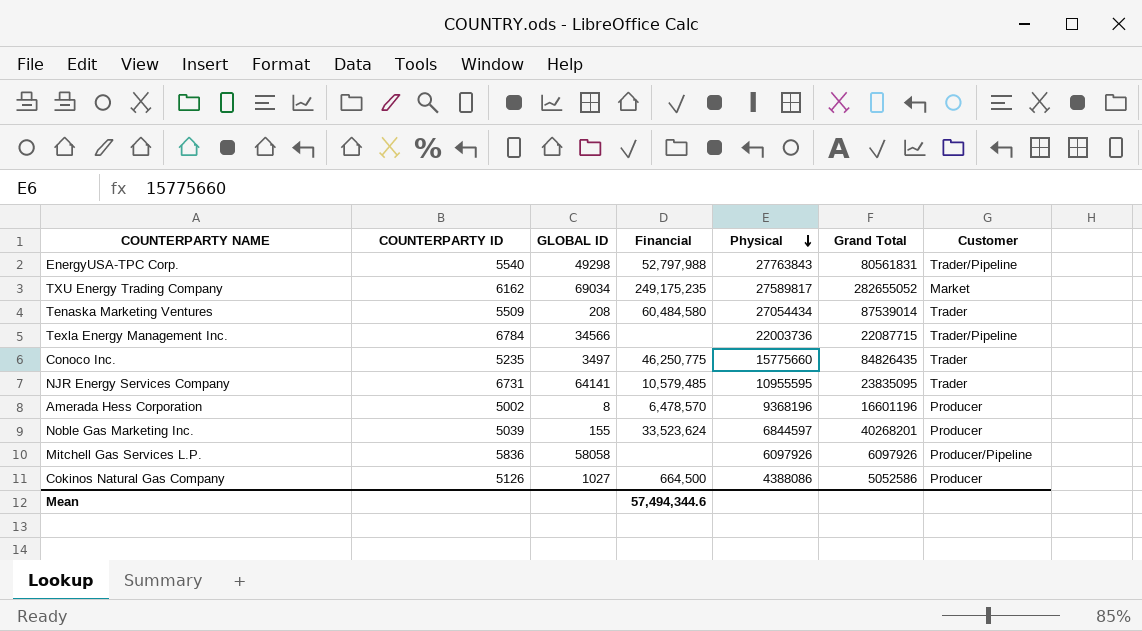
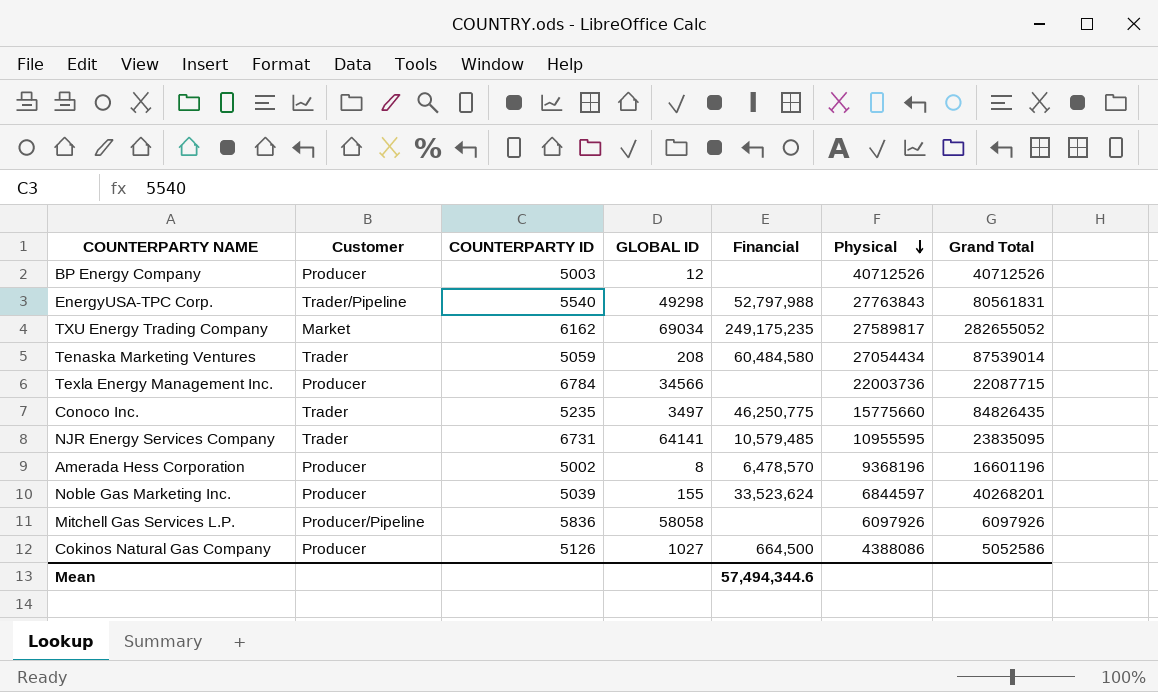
column Customer | position: 7 -> 2
row BP Energy Company: none -> Producer | 5003 | 12 | none | 40712526 | 40712526
Tenaska Marketing Ventures | COUNTERPARTY ID: 5509 -> 5059
Texla Energy Management Inc. | Customer: Trader/Pipeline -> Producer

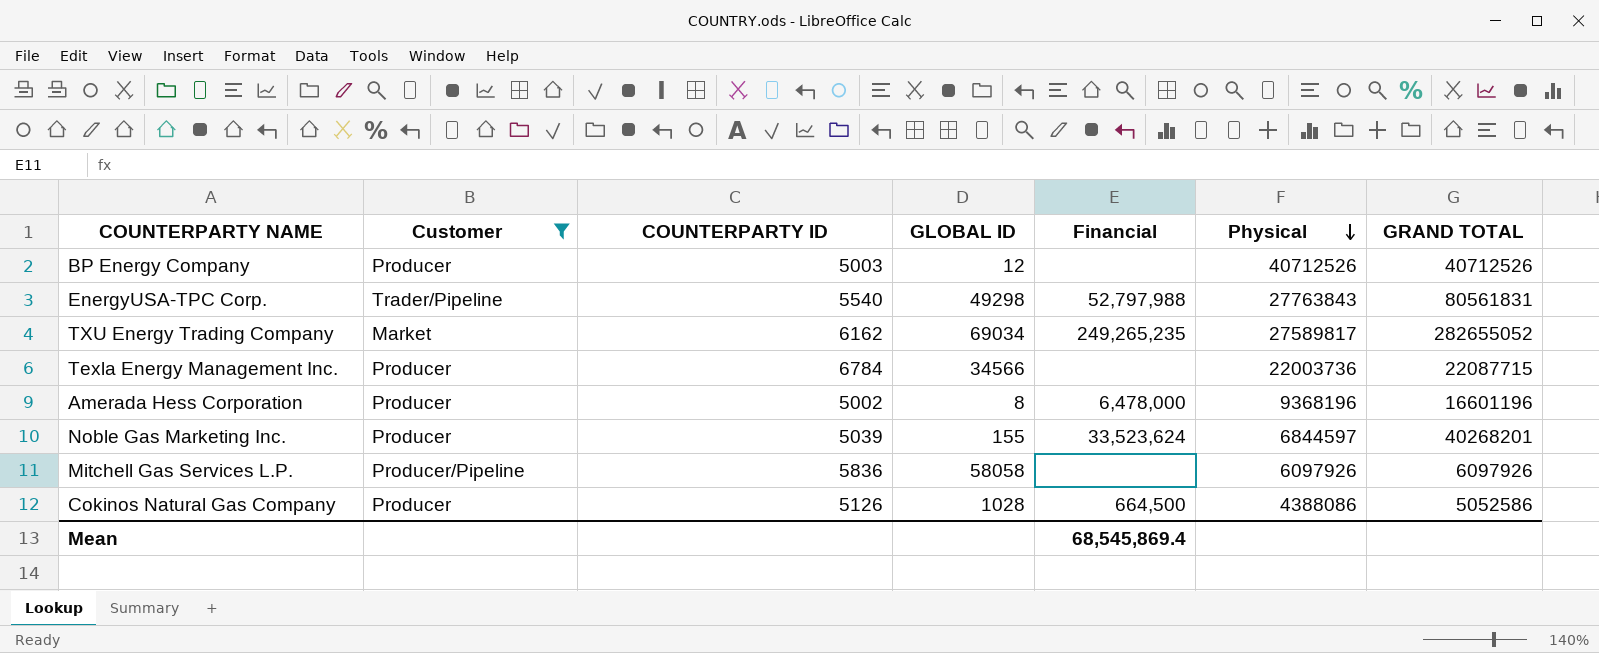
filter: none -> Customer != Trader
column name: Grand Total -> GRAND TOTAL
TXU Energy Trading Company | Financial: 249,175,235 -> 249,265,235
Amerada Hess Corporation | Financial: 6,478,570 -> 6,478,000
Cokinos Natural Gas Company | GLOBAL ID: 1027 -> 1028
Mean | Financial: 57,494,344.6 -> 68,545,869.4

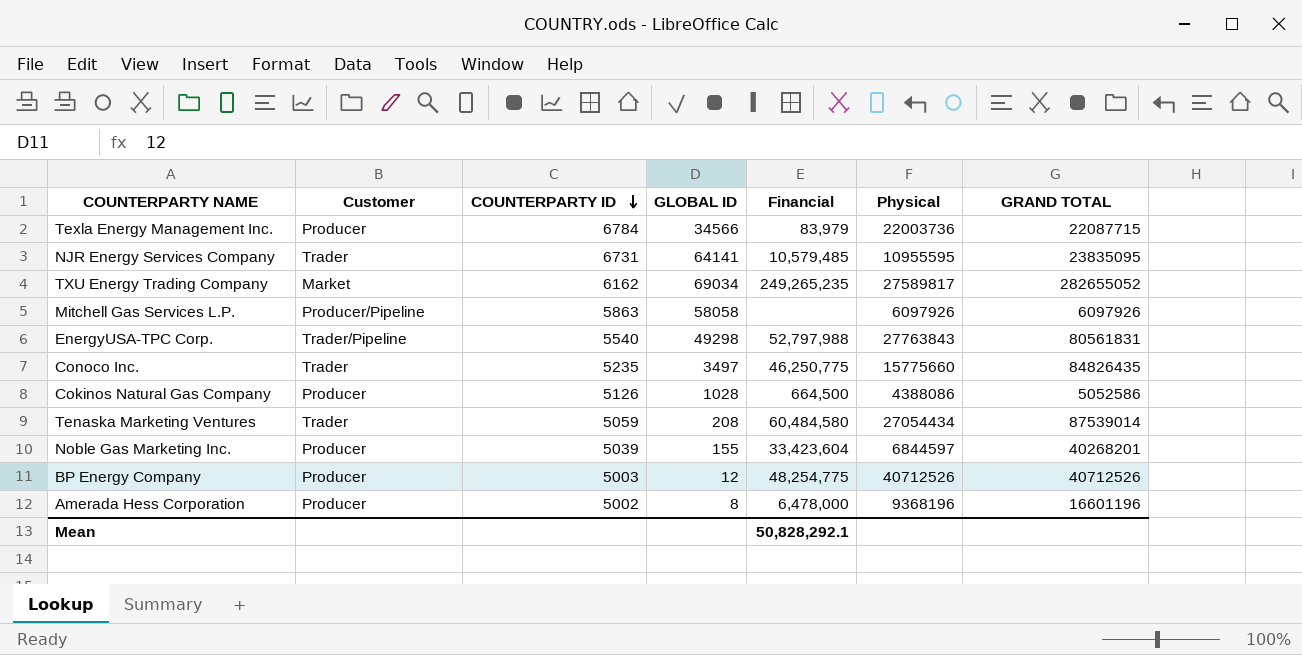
filter: Customer != Trader -> none
row order: Physical descending -> COUNTERPARTY ID descending
Texla Energy Management Inc. | Financial: none -> 83,979
Mitchell Gas Services L.P. | COUNTERPARTY ID: 5836 -> 5863
Noble Gas Marketing Inc. | Financial: 33,523,624 -> 33,423,604
BP Energy Company | Financial: none -> 48,254,775
Mean | Financial: 68,545,869.4 -> 50,828,292.1

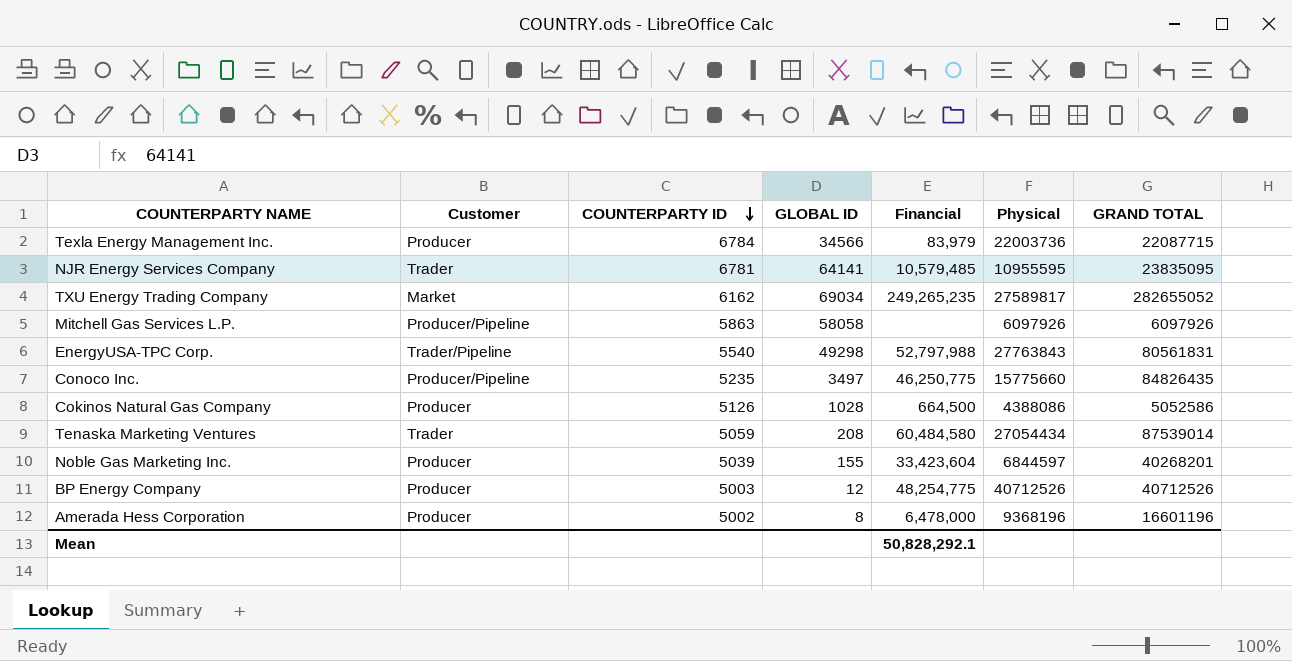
NJR Energy Services Company | COUNTERPARTY ID: 6731 -> 6781
Conoco Inc. | Customer: Trader -> Producer/Pipeline

